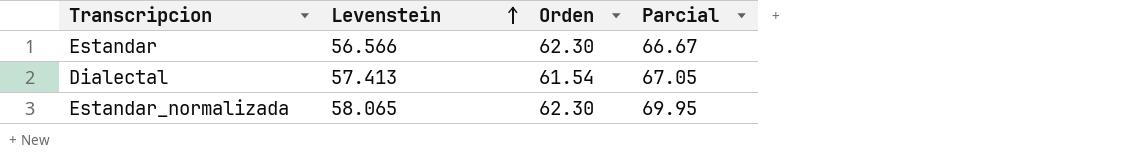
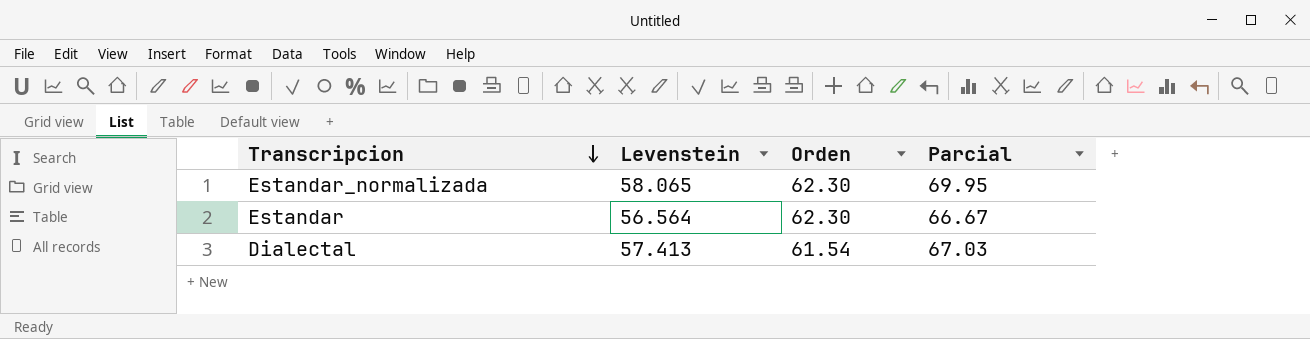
row order: Levenstein ascending -> Transcripcion descending
Estandar | Levenstein: 56.566 -> 56.564
Dialectal | Parcial: 67.05 -> 67.03

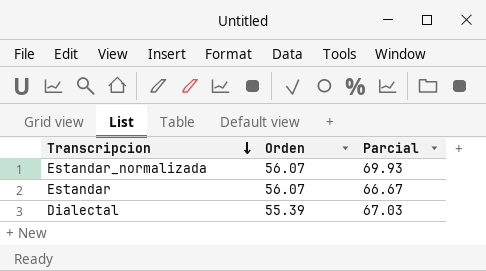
column Levenstein | position: 2 -> none
Estandar_normalizada | Orden: 62.30 -> 56.07
Estandar_normalizada | Parcial: 69.95 -> 69.93
Estandar | Orden: 62.30 -> 56.07
Dialectal | Orden: 61.54 -> 55.39

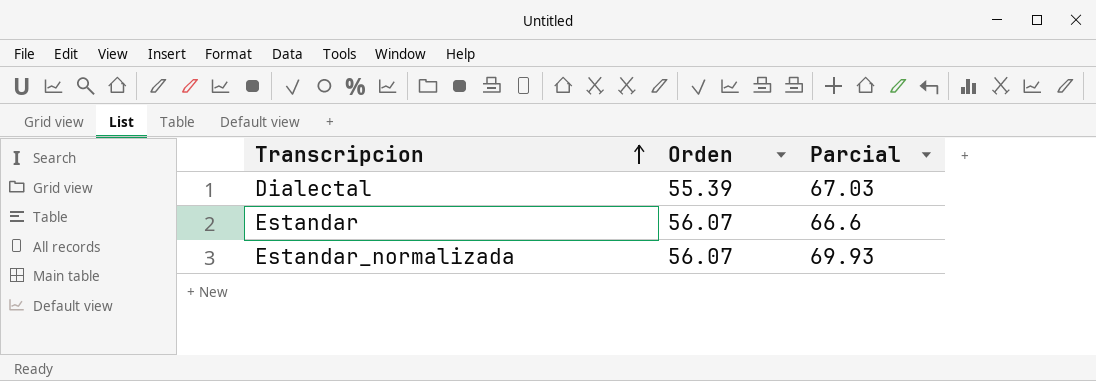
row order: Transcripcion descending -> Transcripcion ascending
Estandar | Parcial: 66.67 -> 66.6

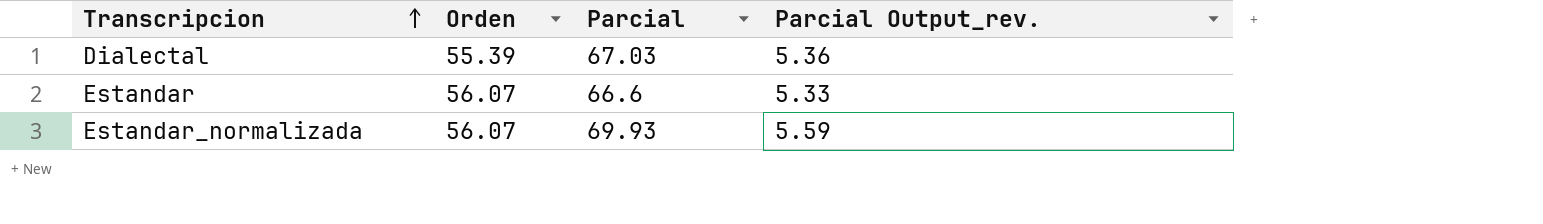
column Parcial Output_rev. | formula: none -> [Parcial] * 0.08

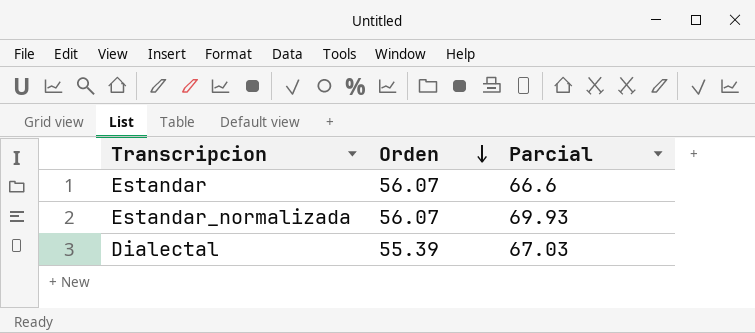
row order: Transcripcion ascending -> Orden descending
column Parcial Output_rev. | formula: [Parcial] * 0.08 -> none

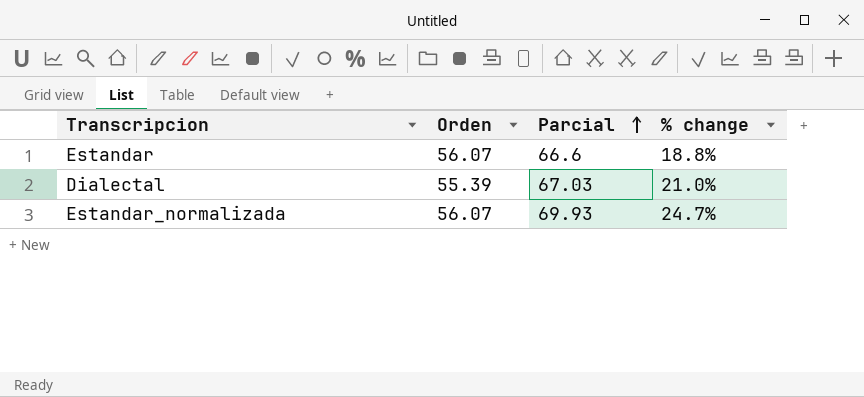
row order: Orden descending -> Parcial ascending
column % change | formula: none -> ([Parcial] - [Orden]) / [Orden]

